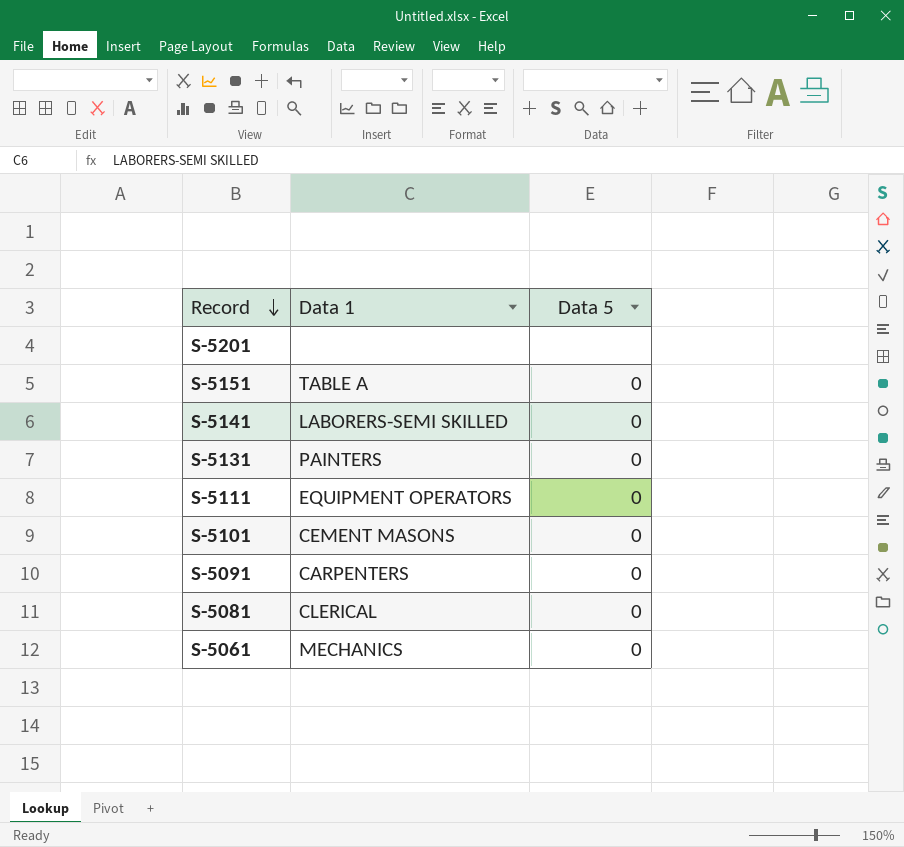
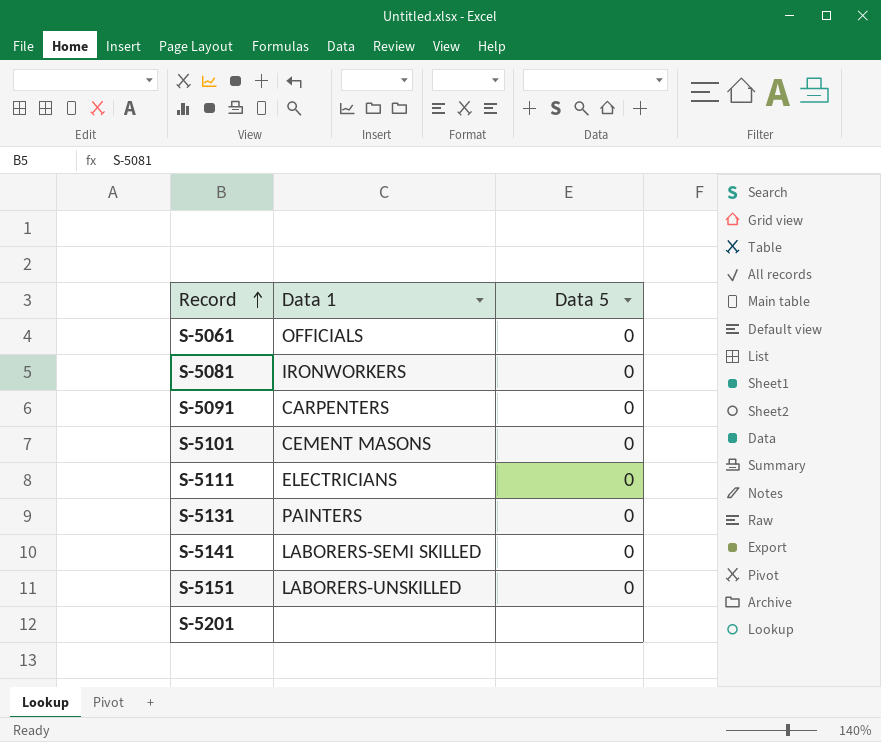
row order: Record descending -> Record ascending
S-5061 | Data 1: MECHANICS -> OFFICIALS
S-5081 | Data 1: CLERICAL -> IRONWORKERS
S-5111 | Data 1: EQUIPMENT OPERATORS -> ELECTRICIANS
S-5151 | Data 1: TABLE A -> LABORERS-UNSKILLED

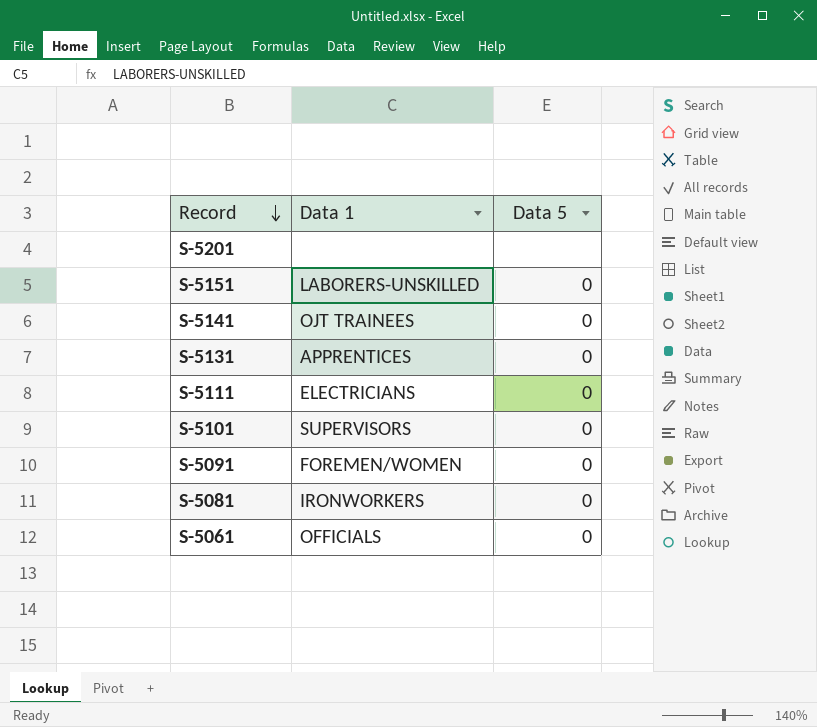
row order: Record ascending -> Record descending
S-5141 | Data 1: LABORERS-SEMI SKILLED -> OJT TRAINEES
S-5131 | Data 1: PAINTERS -> APPRENTICES
S-5101 | Data 1: CEMENT MASONS -> SUPERVISORS
S-5091 | Data 1: CARPENTERS -> FOREMEN/WOMEN

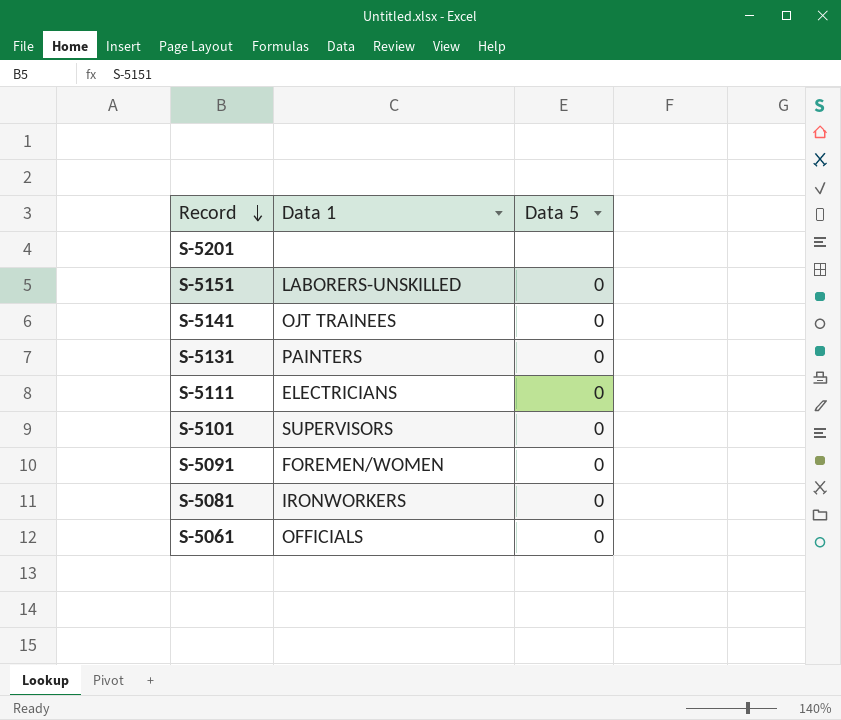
S-5131 | Data 1: APPRENTICES -> PAINTERS

